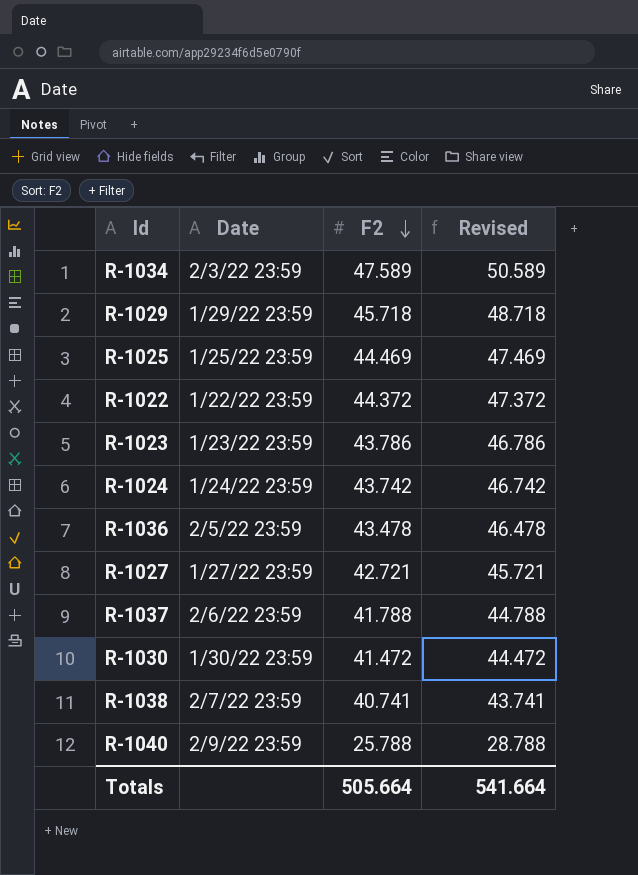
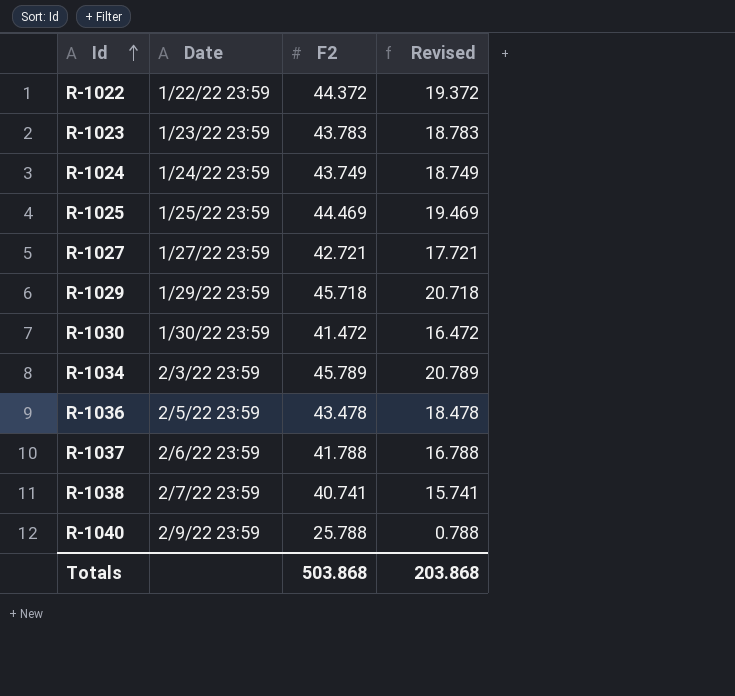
row order: F2 descending -> Id ascending
column Revised | formula: [F2] + 3 -> [F2] - 25
R-1023 | F2: 43.786 -> 43.783
R-1024 | F2: 43.742 -> 43.749
R-1034 | F2: 47.589 -> 45.789
Totals | F2: 505.664 -> 503.868
Totals | Revised: 541.664 -> 203.868

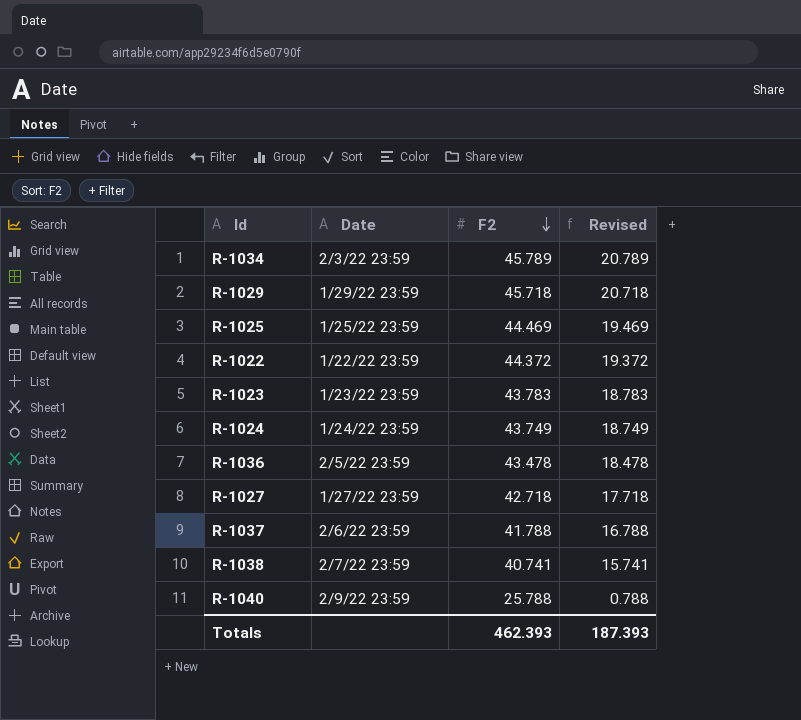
row order: Id ascending -> F2 descending
row R-1030: 1/30/22 23:59 | 41.472 | 16.472 -> none
R-1027 | F2: 42.721 -> 42.718
R-1027 | Revised: 17.721 -> 17.718
Totals | F2: 503.868 -> 462.393
Totals | Revised: 203.868 -> 187.393

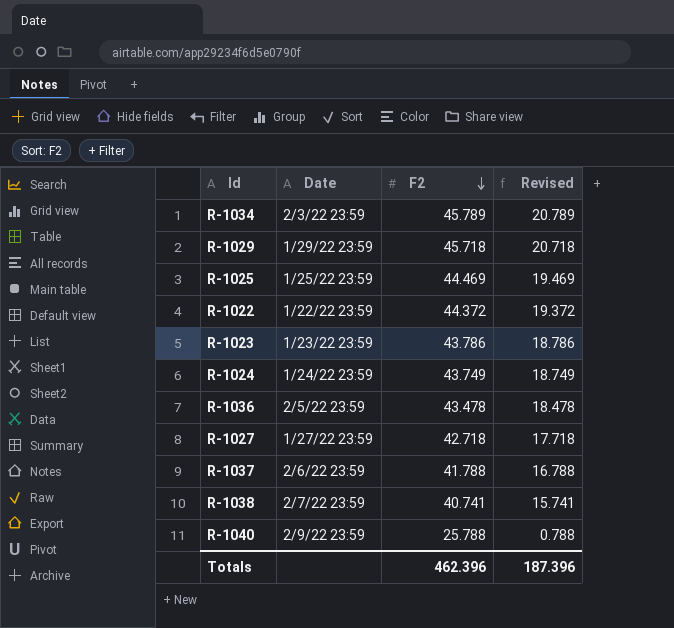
R-1023 | F2: 43.783 -> 43.786
R-1023 | Revised: 18.783 -> 18.786
Totals | F2: 462.393 -> 462.396
Totals | Revised: 187.393 -> 187.396

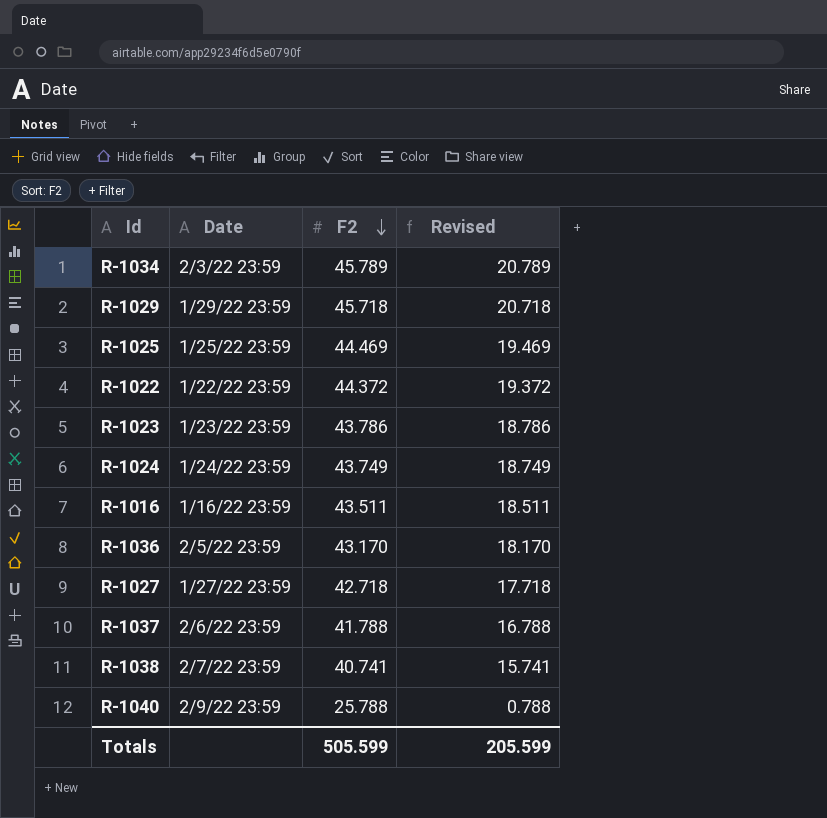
row R-1016: none -> 1/16/22 23:59 | 43.511 | 18.511
R-1036 | F2: 43.478 -> 43.170
R-1036 | Revised: 18.478 -> 18.170
Totals | F2: 462.396 -> 505.599
Totals | Revised: 187.396 -> 205.599

